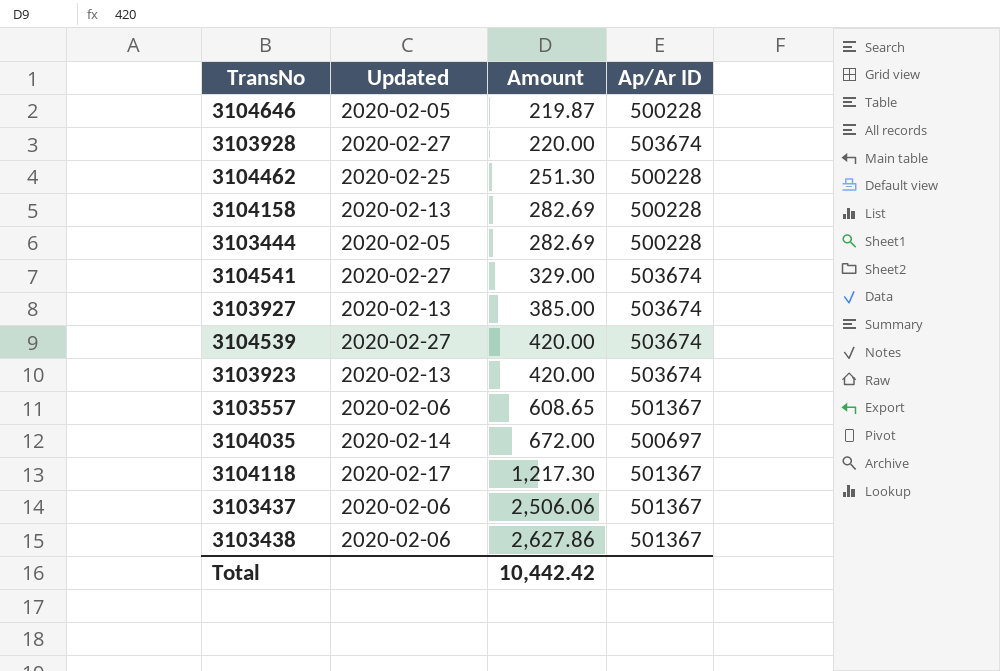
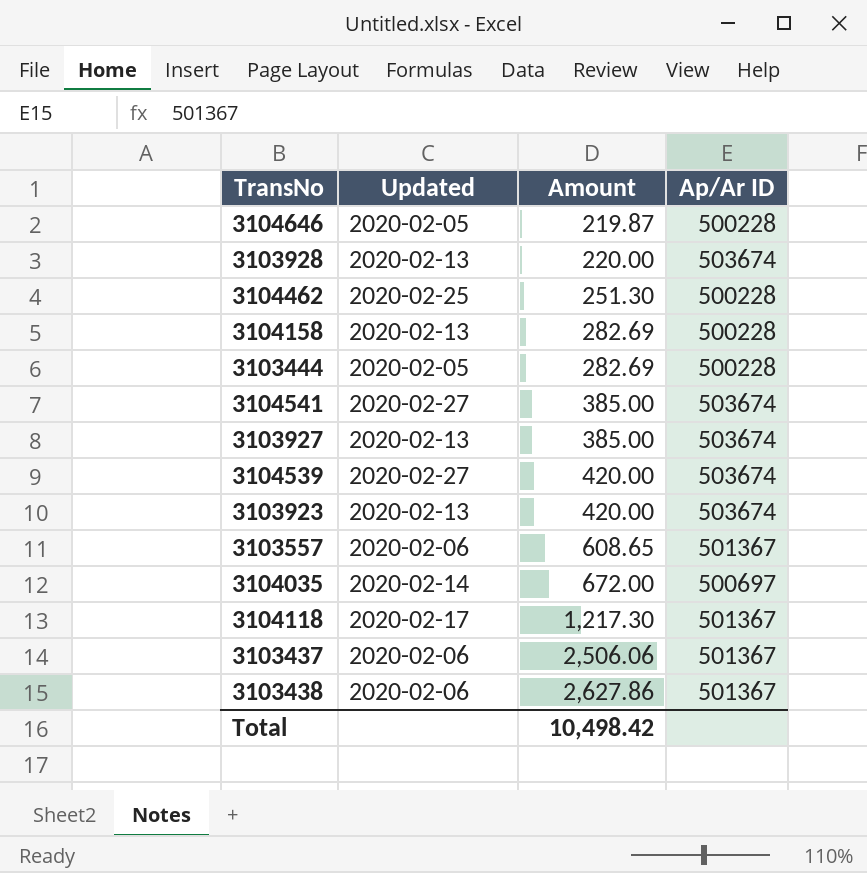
3103928 | Updated: 2020-02-27 -> 2020-02-13
3104541 | Amount: 329.00 -> 385.00
Total | Amount: 10,442.42 -> 10,498.42

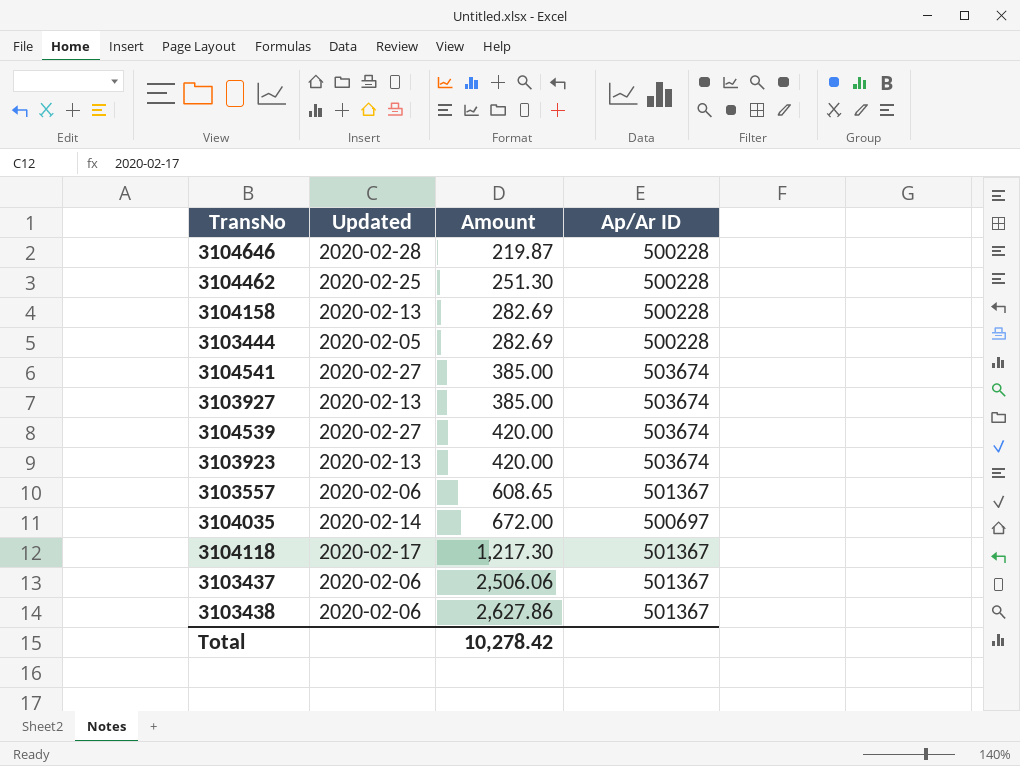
row 3103928: 2020-02-13 | 220.00 | 503674 -> none
3104646 | Updated: 2020-02-05 -> 2020-02-28
Total | Amount: 10,498.42 -> 10,278.42

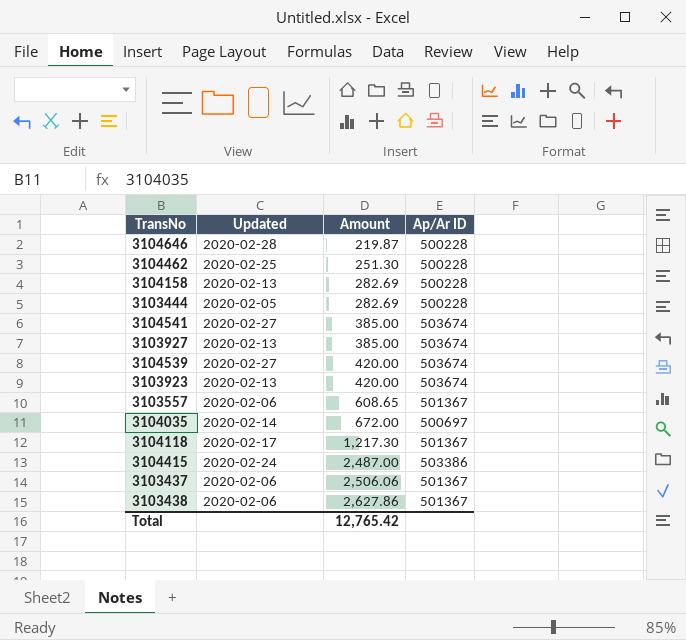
row 3104415: none -> 2020-02-24 | 2,487.00 | 503386
Total | Amount: 10,278.42 -> 12,765.42

